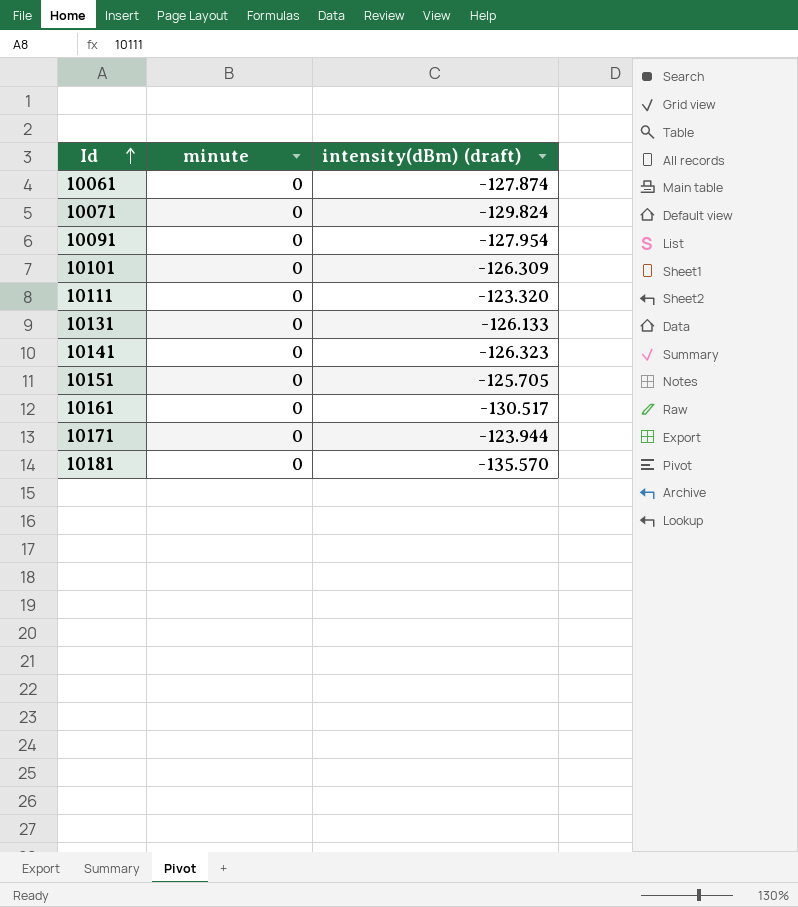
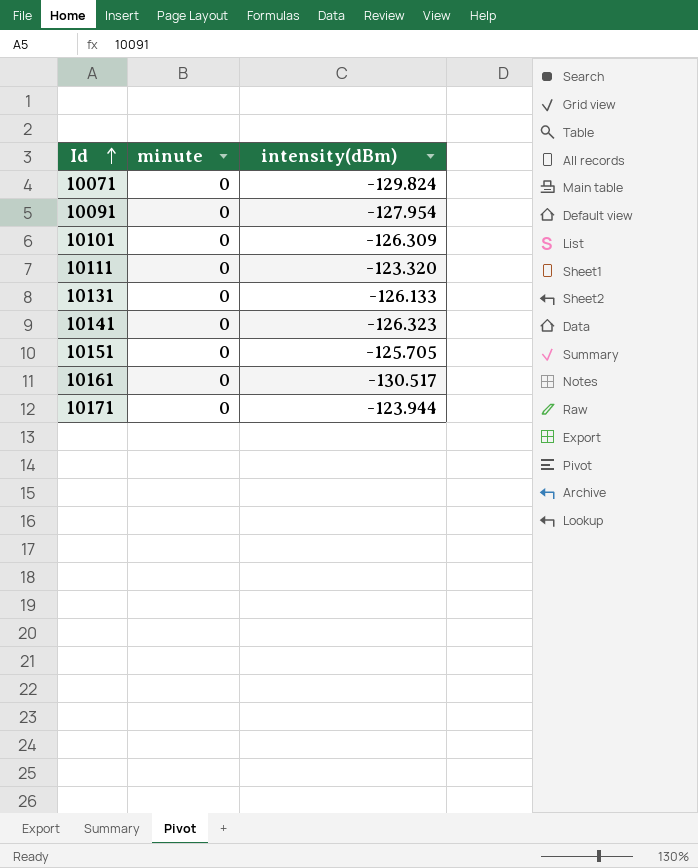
column name: intensity(dBm) (draft) -> intensity(dBm)
row 10061: 0 | -127.874 -> none
row 10181: 0 | -135.570 -> none

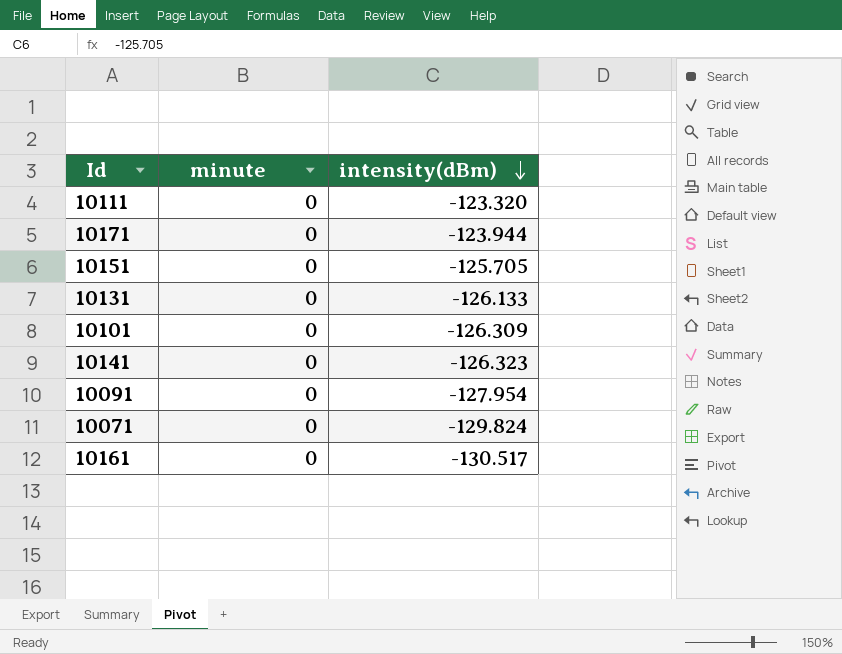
row order: Id ascending -> intensity(dBm) descending

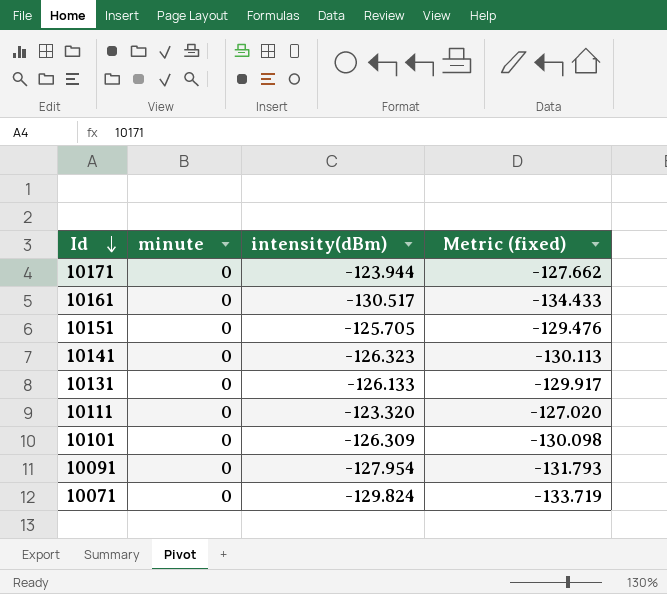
row order: intensity(dBm) descending -> Id descending
column Metric (fixed) | formula: none -> [intensity(dBm)] * 1.03

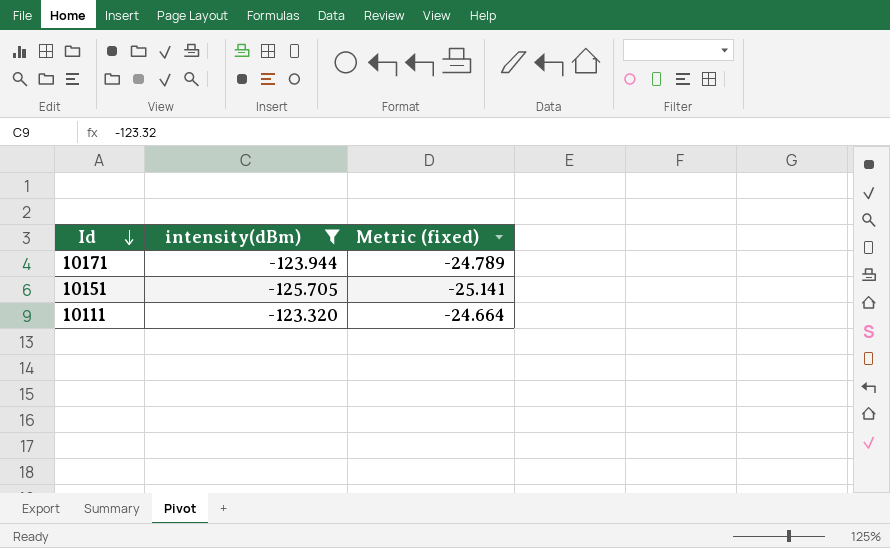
filter: none -> intensity(dBm) >= -125.705
column minute | position: 2 -> none
column Metric (fixed) | formula: [intensity(dBm)] * 1.03 -> [intensity(dBm)] * 0.2

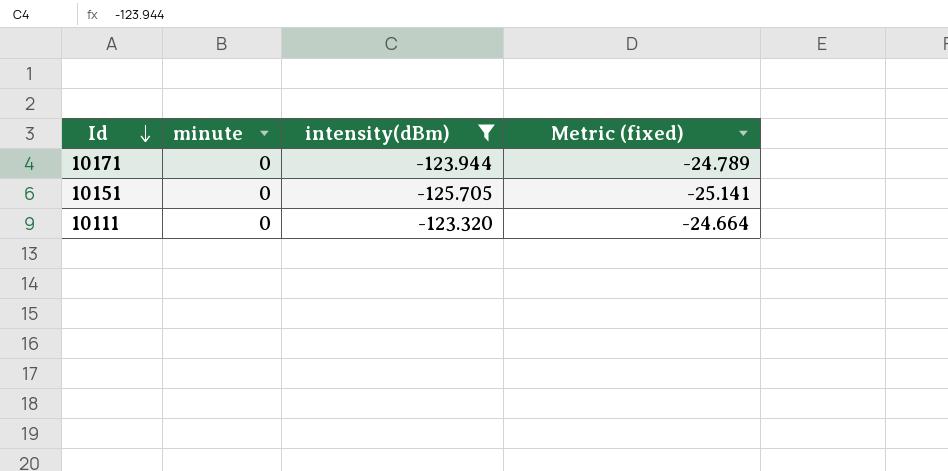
column minute | position: none -> 2

